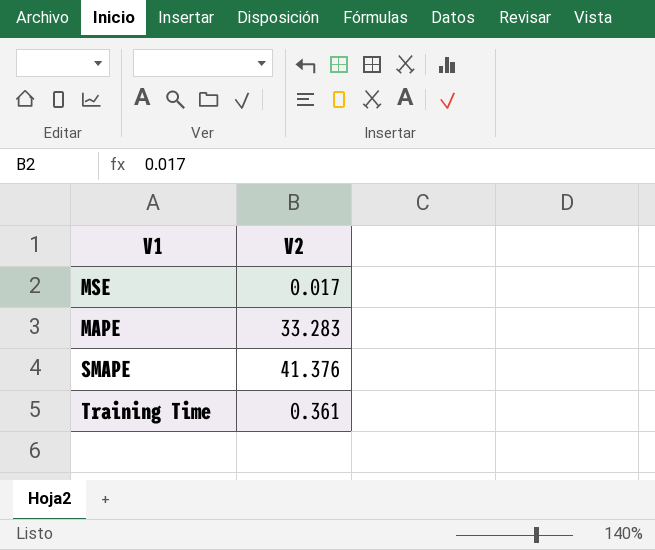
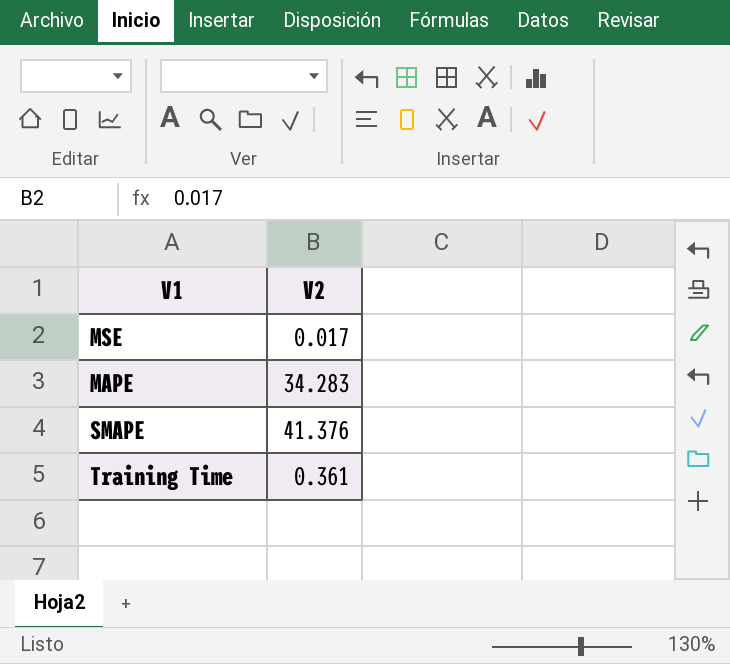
MAPE | V2: 33.283 -> 34.283

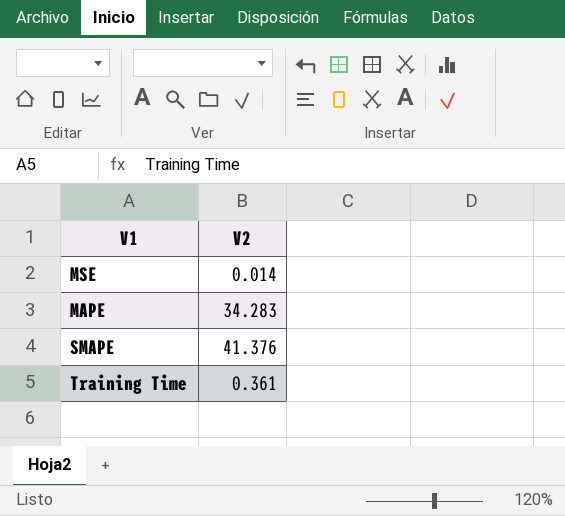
MSE | V2: 0.017 -> 0.014

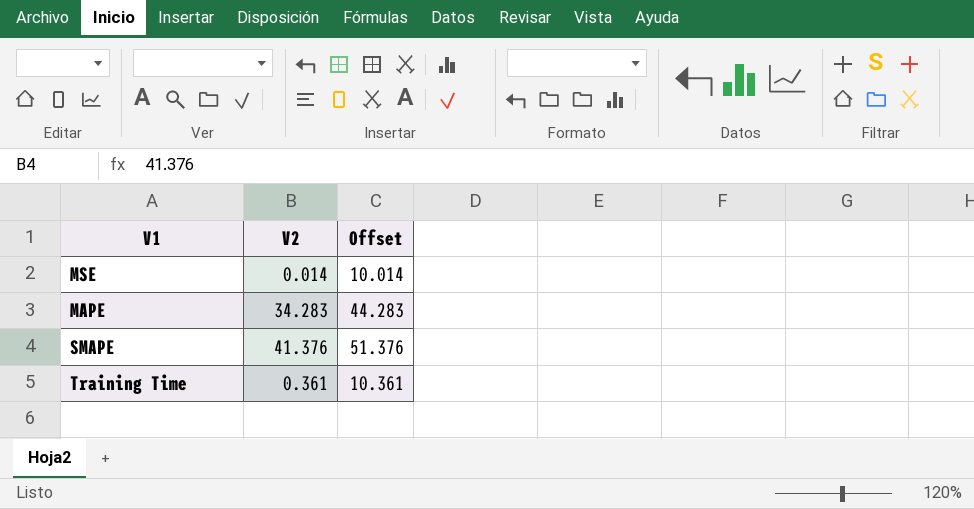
column Offset | formula: none -> [V2] + 10

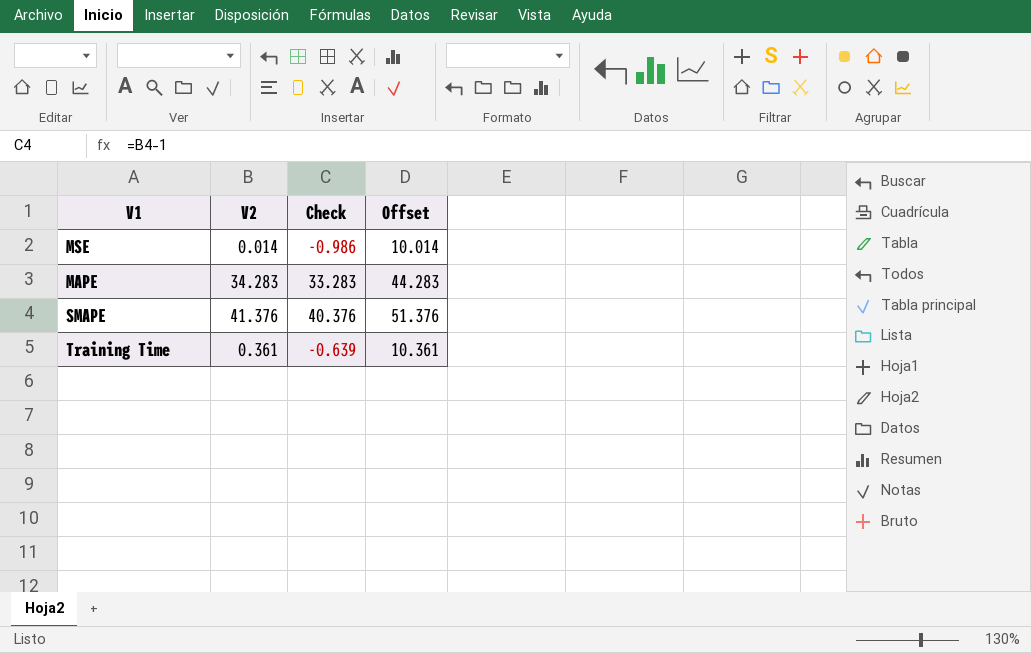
column Check | formula: none -> [V2] - 1

